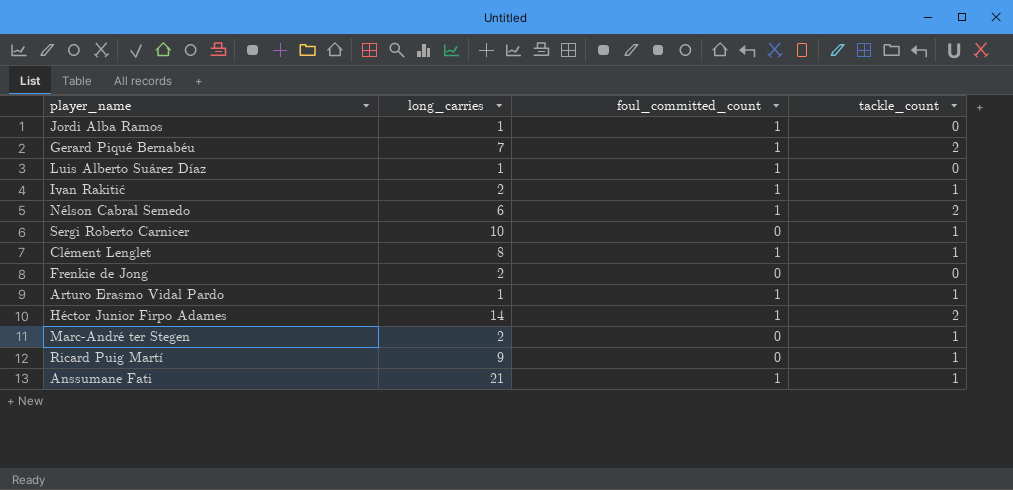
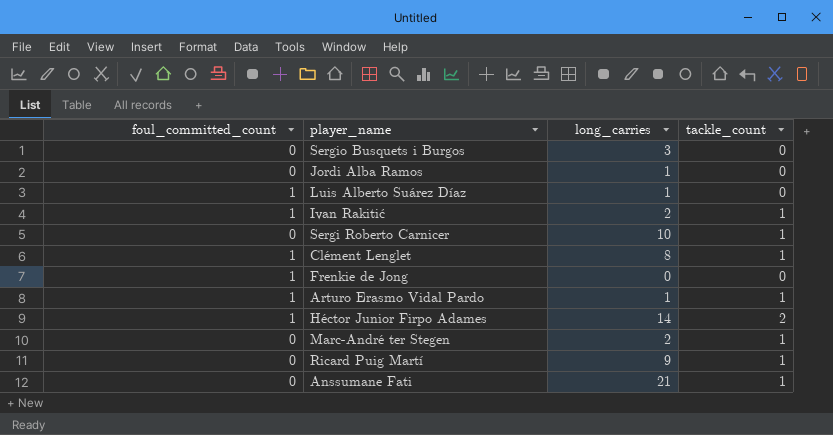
column foul_committed_count | position: 3 -> 1
row Gerard Piqué Bernabéu: 7 | 1 | 2 -> none
row Nélson Cabral Semedo: 6 | 1 | 2 -> none
row Sergio Busquets i Burgos: none -> 0 | 3 | 0
Jordi Alba Ramos | foul_committed_count: 1 -> 0
Frenkie de Jong | foul_committed_count: 0 -> 1
Frenkie de Jong | long_carries: 2 -> 0
Anssumane Fati | foul_committed_count: 1 -> 0

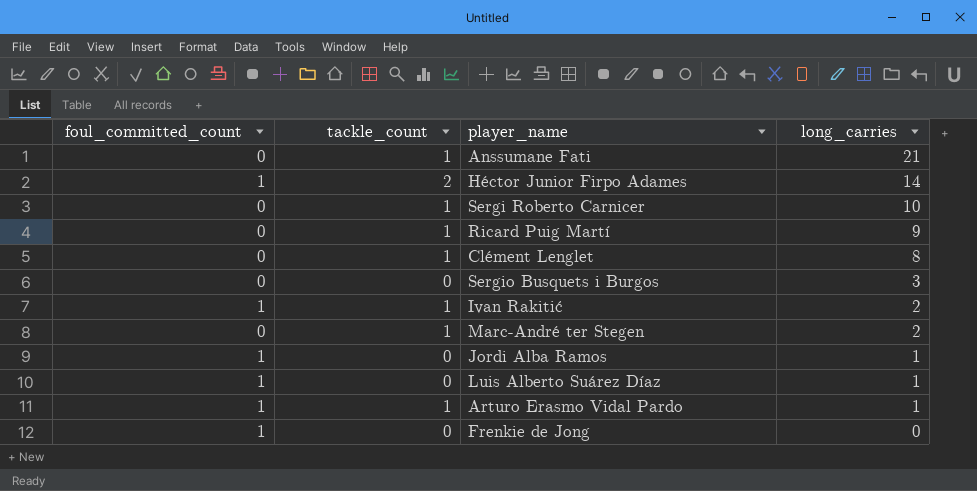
row order: none -> long_carries descending
column tackle_count | position: 4 -> 2
Clément Lenglet | foul_committed_count: 1 -> 0
Jordi Alba Ramos | foul_committed_count: 0 -> 1

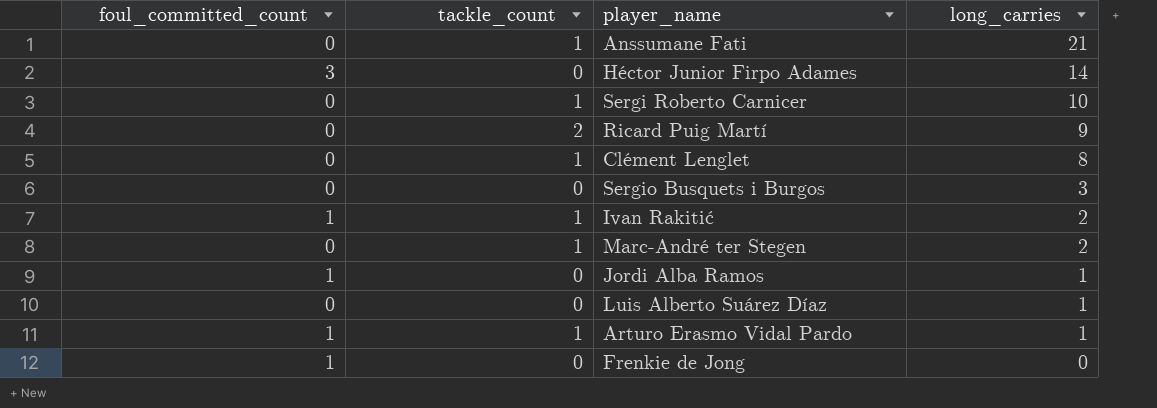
Héctor Junior Firpo Adames | foul_committed_count: 1 -> 3
Héctor Junior Firpo Adames | tackle_count: 2 -> 0
Ricard Puig Martí | tackle_count: 1 -> 2
Luis Alberto Suárez Díaz | foul_committed_count: 1 -> 0

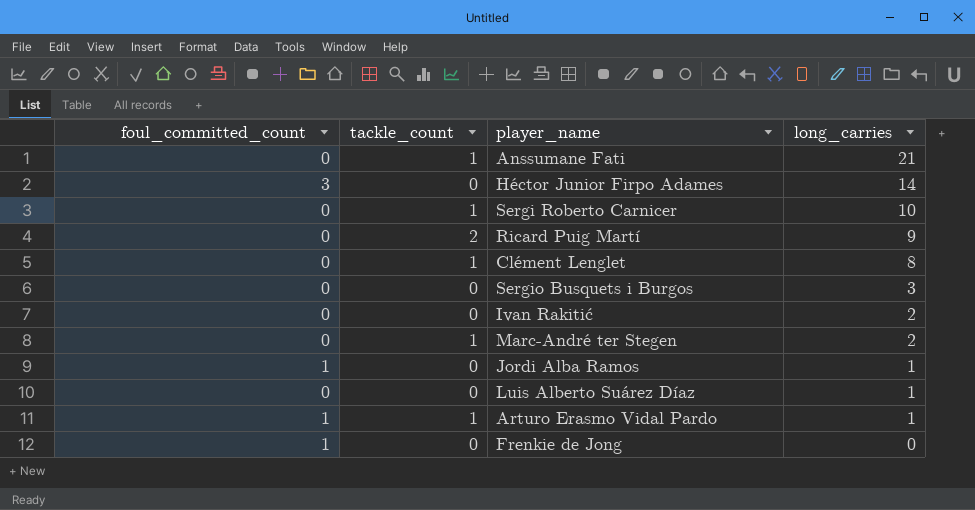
Ivan Rakitić | foul_committed_count: 1 -> 0
Ivan Rakitić | tackle_count: 1 -> 0

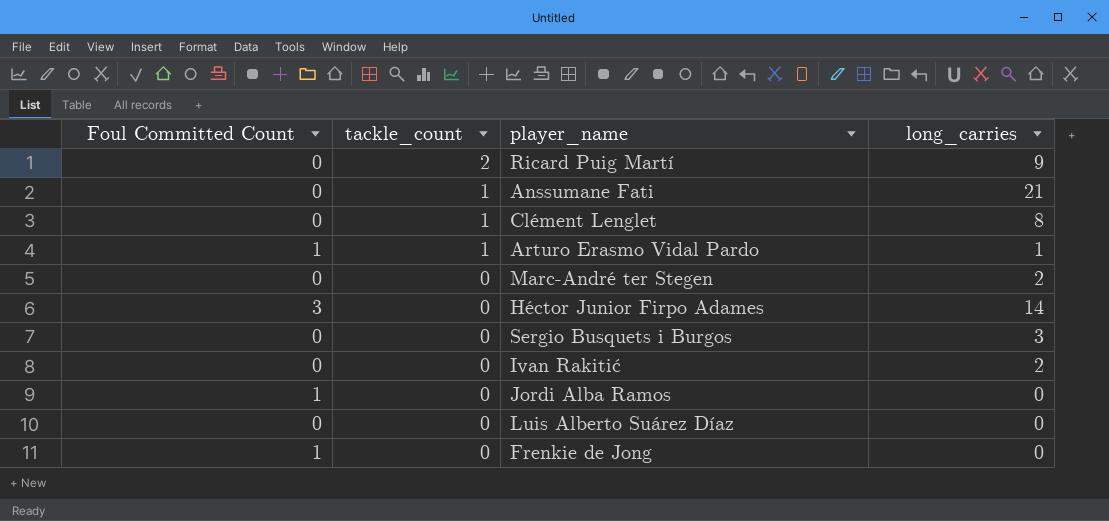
row order: long_carries descending -> tackle_count descending
column name: foul_committed_count -> Foul Committed Count
row Sergi Roberto Carnicer: 0 | 1 | 10 -> none
Marc-André ter Stegen | tackle_count: 1 -> 0
Jordi Alba Ramos | long_carries: 1 -> 0
Luis Alberto Suárez Díaz | long_carries: 1 -> 0

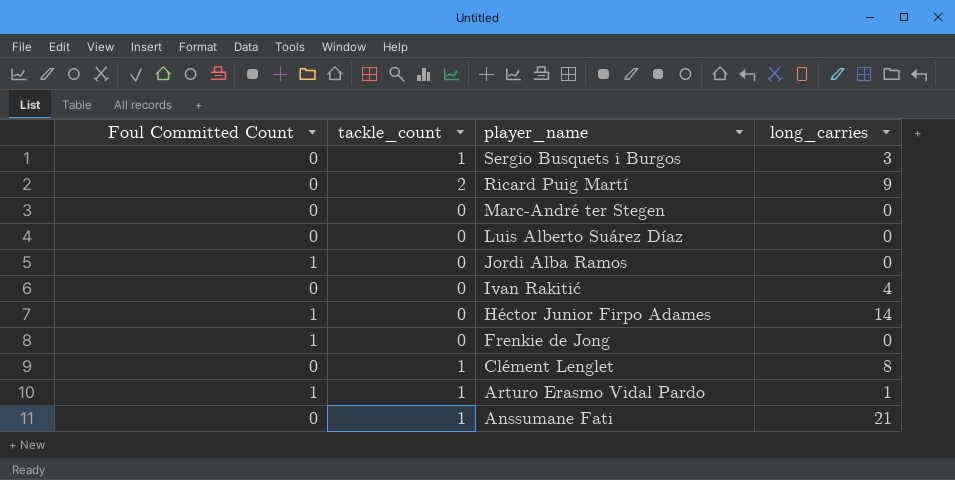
row order: tackle_count descending -> player_name descending
Sergio Busquets i Burgos | tackle_count: 0 -> 1
Marc-André ter Stegen | long_carries: 2 -> 0
Ivan Rakitić | long_carries: 2 -> 4
Héctor Junior Firpo Adames | Foul Committed Count: 3 -> 1

